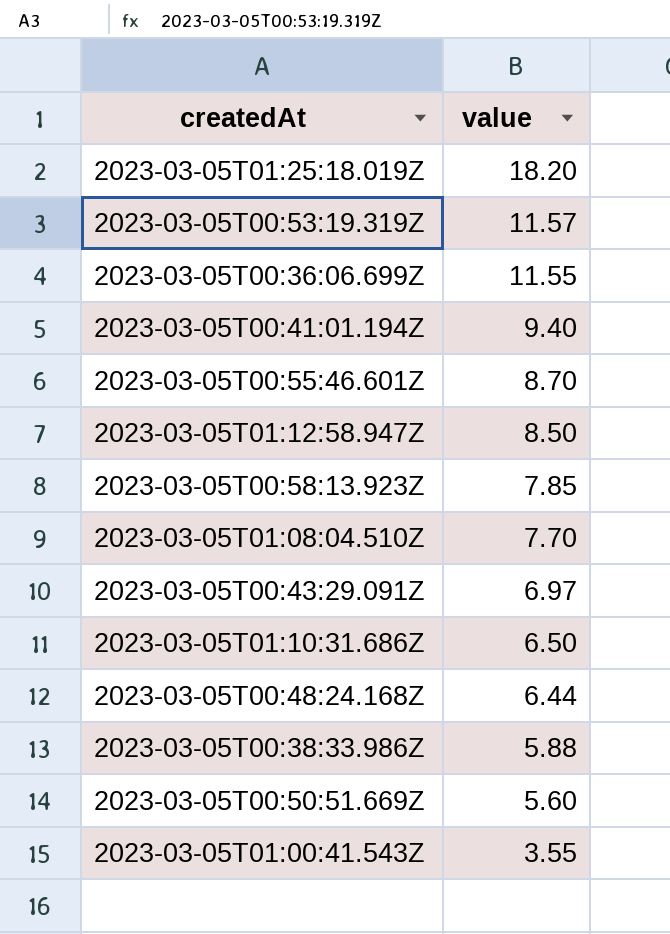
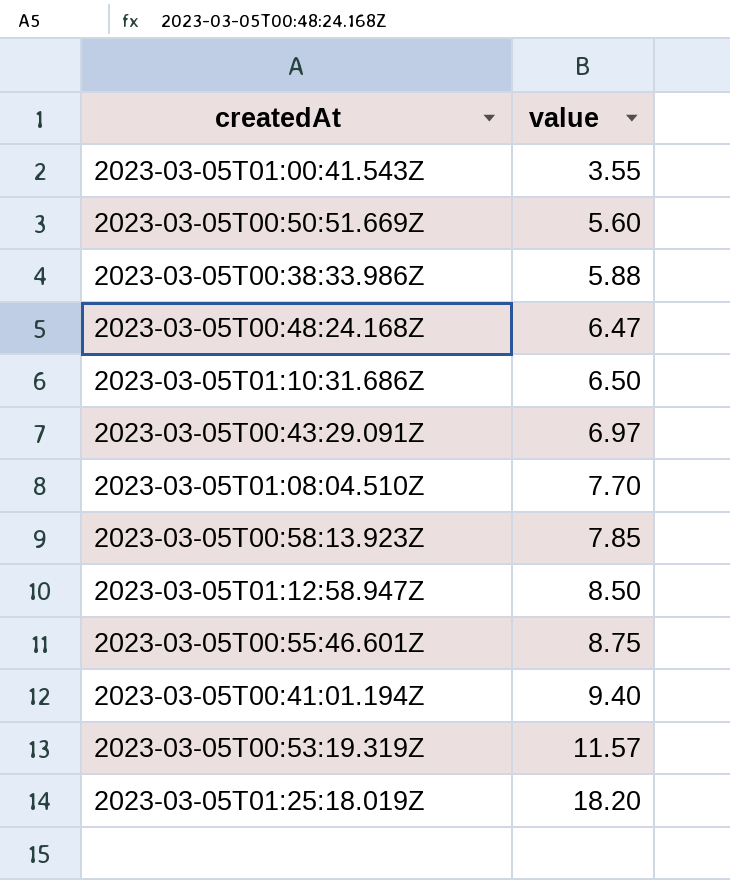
row order: value descending -> value ascending
row 2023-03-05T00:36:06.699Z: 11.55 -> none
2023-03-05T00:48:24.168Z | value: 6.44 -> 6.47
2023-03-05T00:55:46.601Z | value: 8.70 -> 8.75

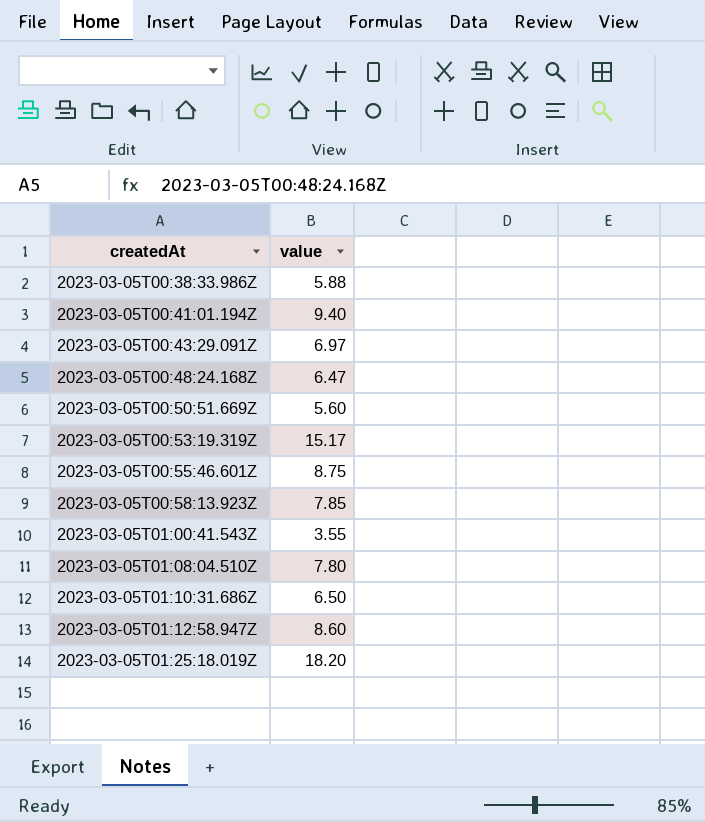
row order: value ascending -> createdAt ascending
2023-03-05T00:53:19.319Z | value: 11.57 -> 15.17
2023-03-05T01:08:04.510Z | value: 7.70 -> 7.80
2023-03-05T01:12:58.947Z | value: 8.50 -> 8.60

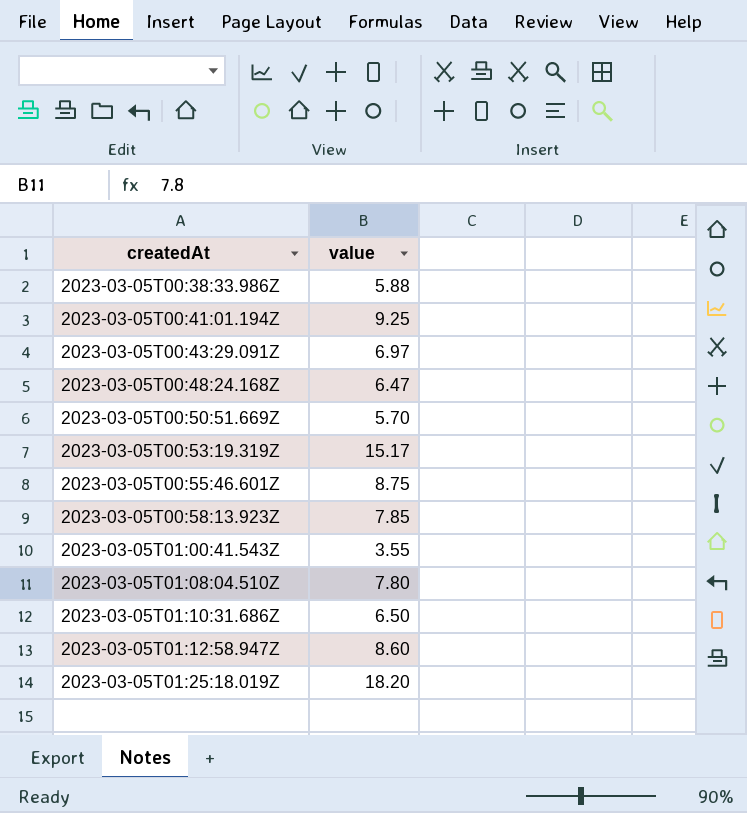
2023-03-05T00:41:01.194Z | value: 9.40 -> 9.25
2023-03-05T00:50:51.669Z | value: 5.60 -> 5.70

